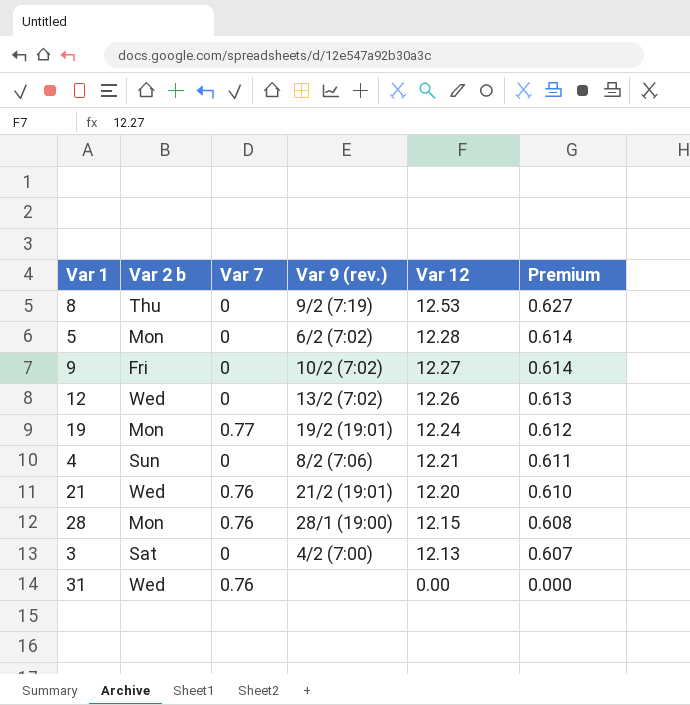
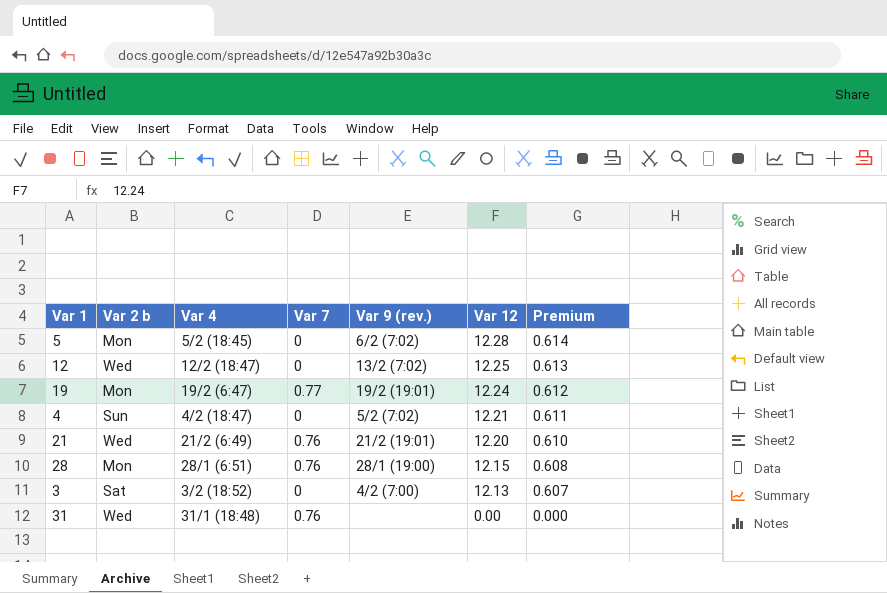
column Var 4 | position: none -> 3
row 8: Thu | 0 | 9/2 (7:19) | 12.53 | 0.627 -> none
row 9: Fri | 0 | 10/2 (7:02) | 12.27 | 0.614 -> none
12 | Var 12: 12.26 -> 12.25
4 | Var 9 (rev.): 8/2 (7:06) -> 5/2 (7:02)

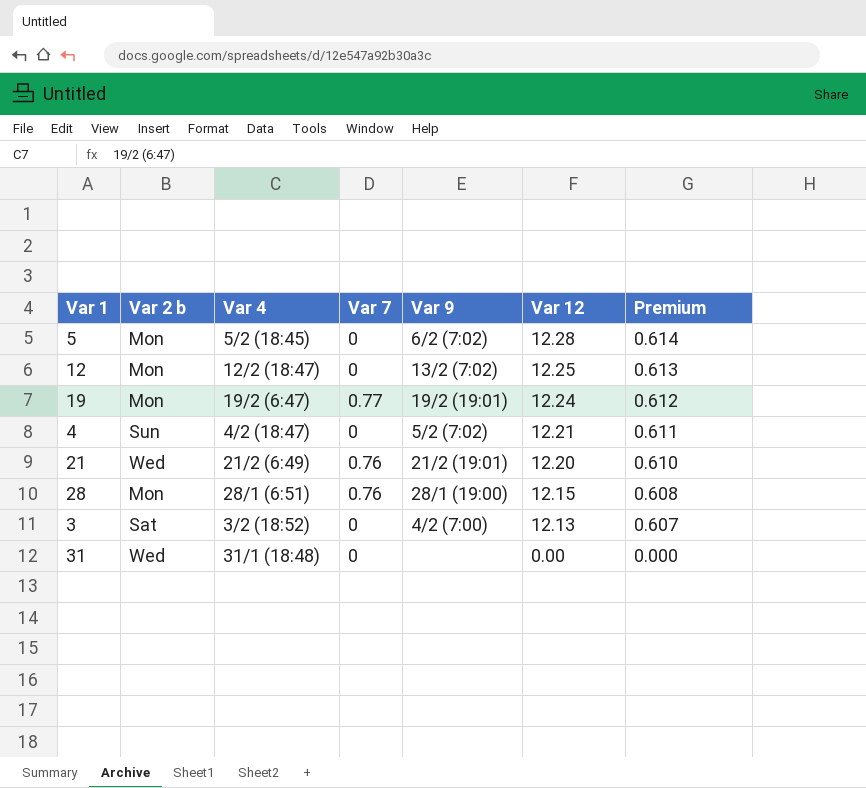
column name: Var 9 (rev.) -> Var 9
12 | Var 2 b: Wed -> Mon
31 | Var 7: 0.76 -> 0

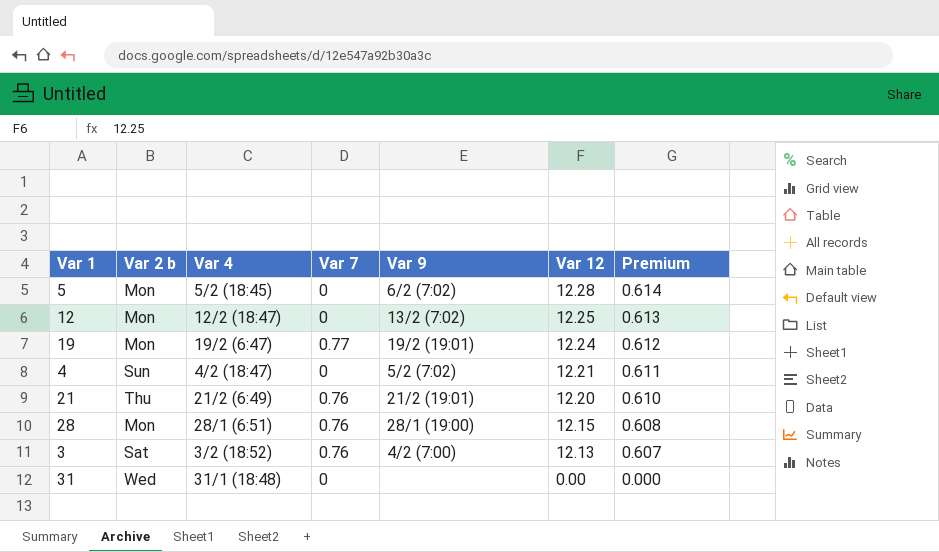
21 | Var 2 b: Wed -> Thu
3 | Var 7: 0 -> 0.76

